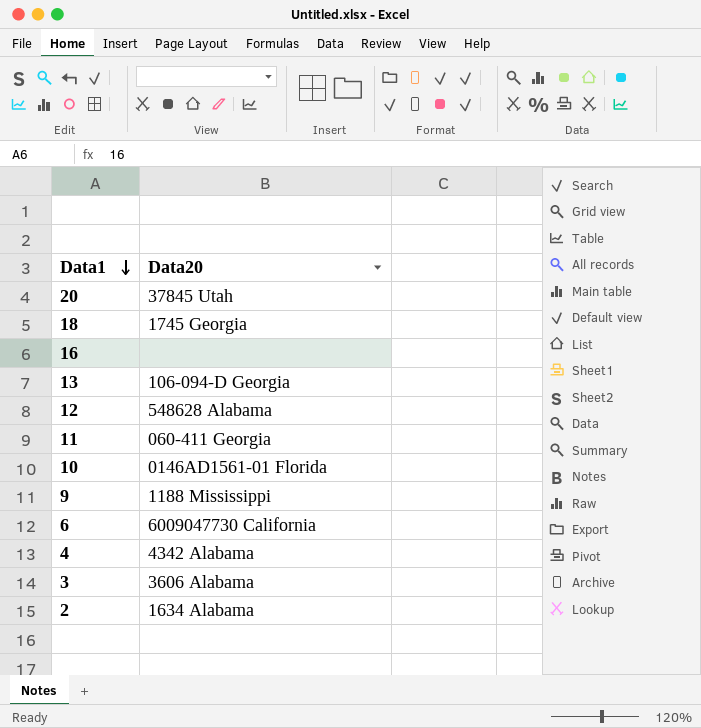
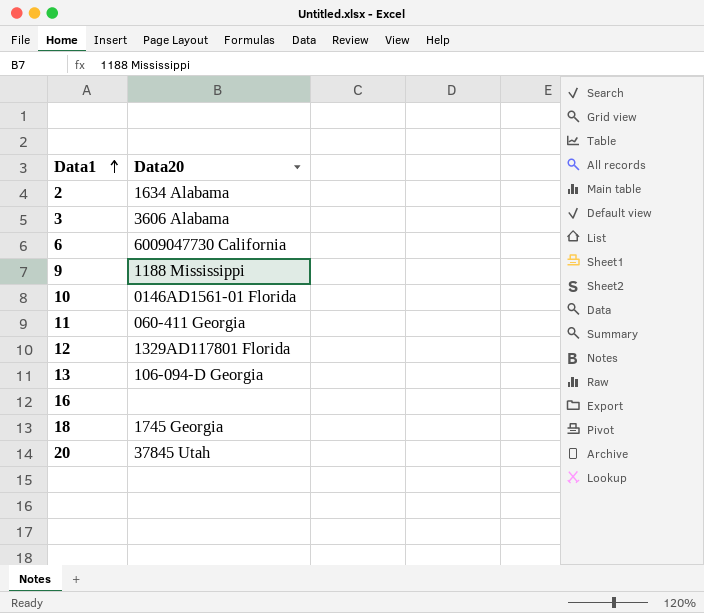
row order: Data1 descending -> Data1 ascending
row 4: 4342 Alabama -> none
12 | Data20: 548628 Alabama -> 1329AD117801 Florida

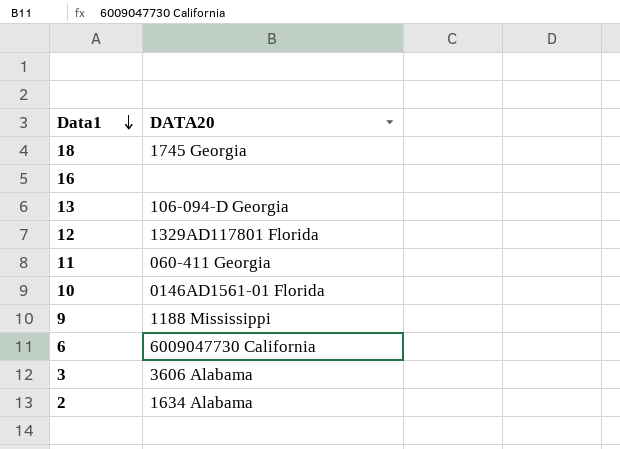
row order: Data1 ascending -> Data1 descending
column name: Data20 -> DATA20
row 20: 37845 Utah -> none

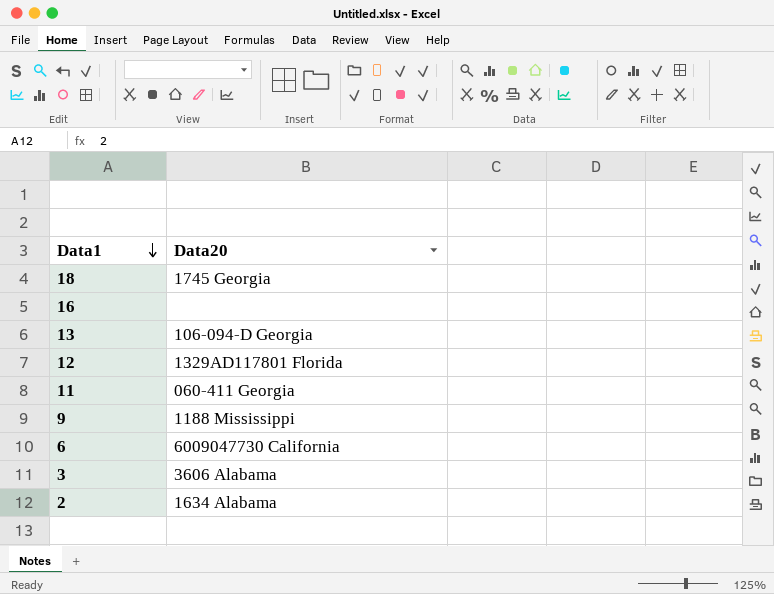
column name: DATA20 -> Data20
row 10: 0146AD1561-01 Florida -> none

